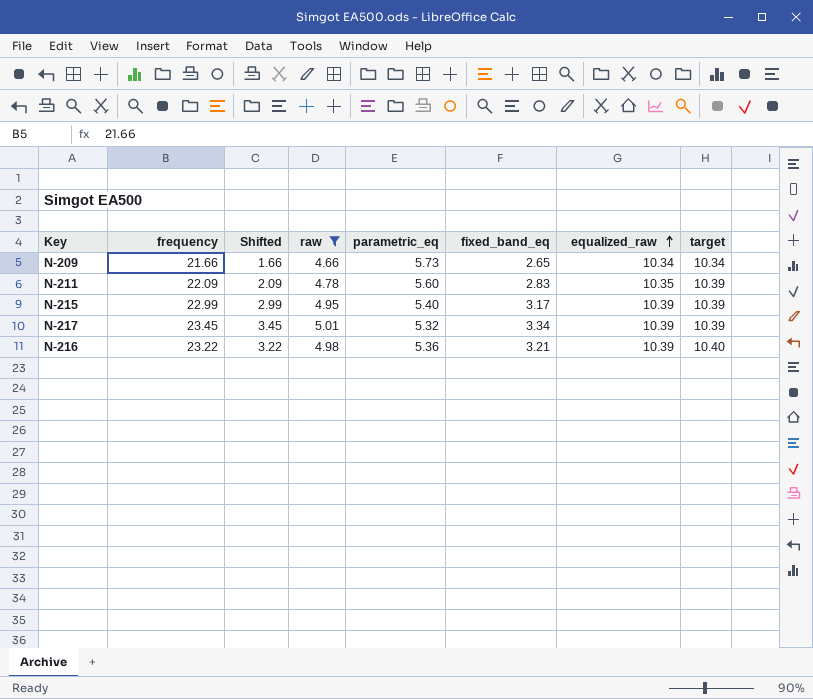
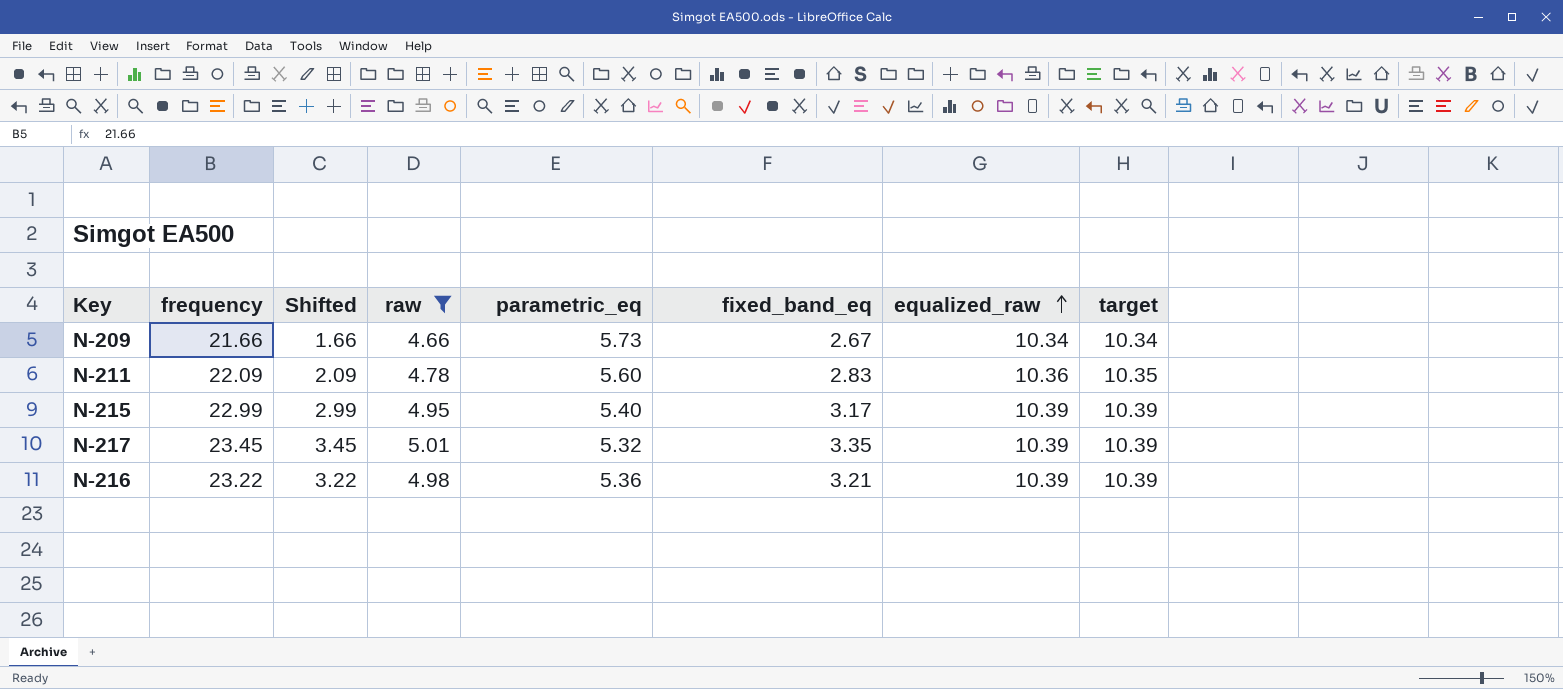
N-209 | fixed_band_eq: 2.65 -> 2.67
N-211 | equalized_raw: 10.35 -> 10.36
N-211 | target: 10.39 -> 10.35
N-217 | fixed_band_eq: 3.34 -> 3.35
N-216 | target: 10.40 -> 10.39

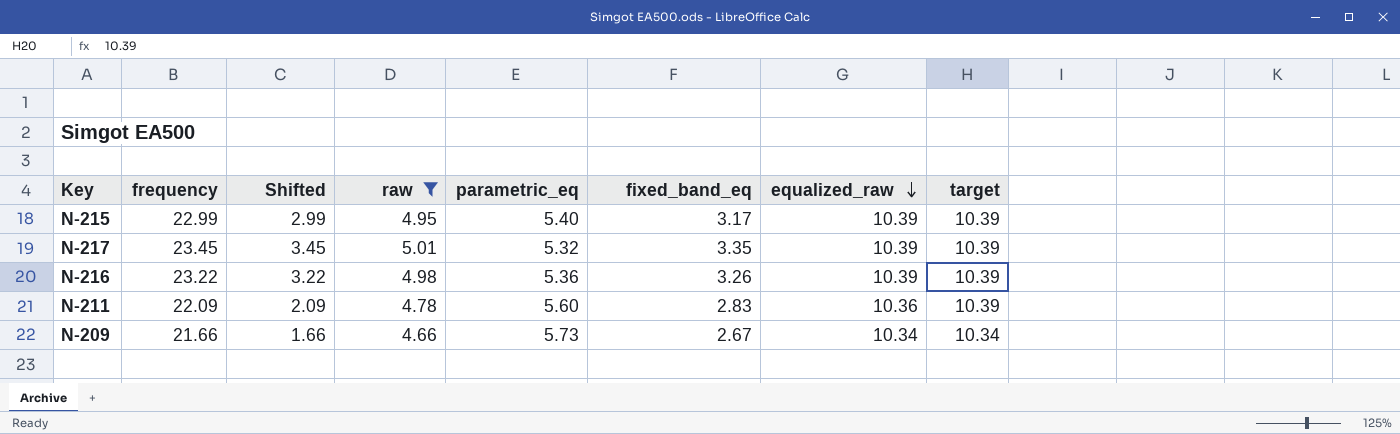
row order: equalized_raw ascending -> equalized_raw descending
N-216 | fixed_band_eq: 3.21 -> 3.26
N-211 | target: 10.35 -> 10.39

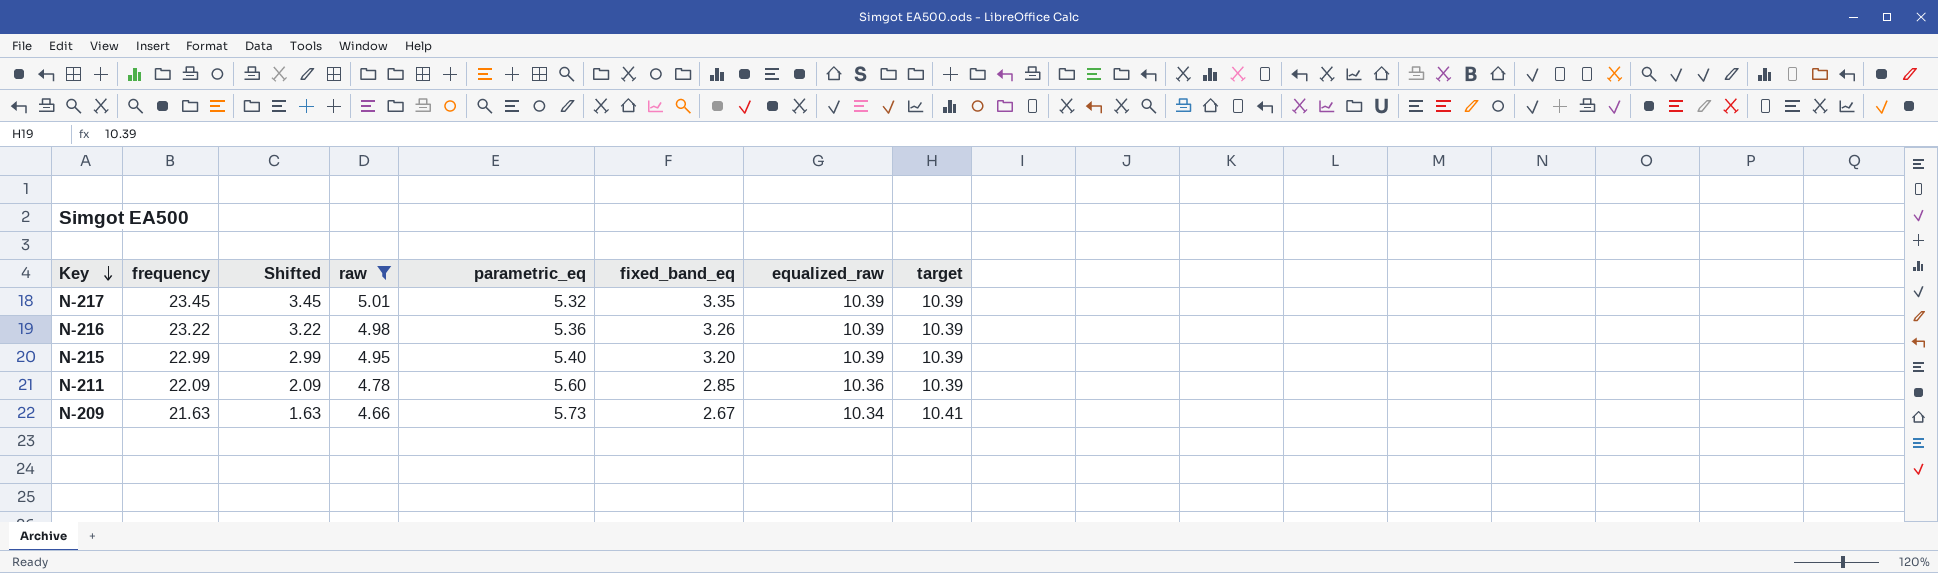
row order: equalized_raw descending -> Key descending
N-215 | fixed_band_eq: 3.17 -> 3.20
N-211 | fixed_band_eq: 2.83 -> 2.85
N-209 | frequency: 21.66 -> 21.63
N-209 | Shifted: 1.66 -> 1.63
N-209 | target: 10.34 -> 10.41

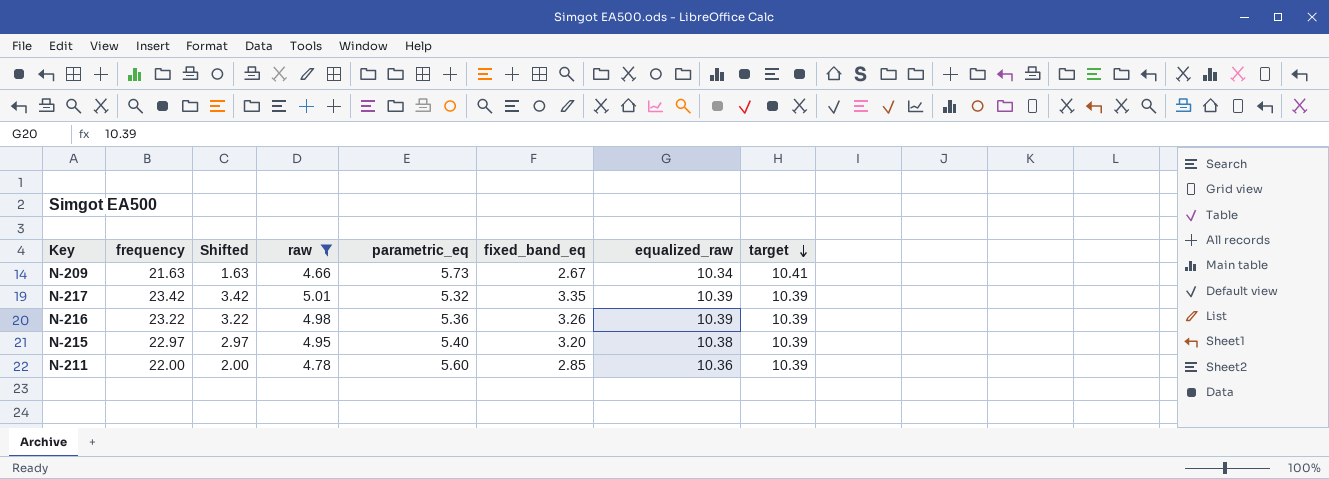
row order: Key descending -> target descending
N-217 | frequency: 23.45 -> 23.42
N-217 | Shifted: 3.45 -> 3.42
N-215 | frequency: 22.99 -> 22.97
N-215 | Shifted: 2.99 -> 2.97
N-215 | equalized_raw: 10.39 -> 10.38
N-211 | frequency: 22.09 -> 22.00
N-211 | Shifted: 2.09 -> 2.00

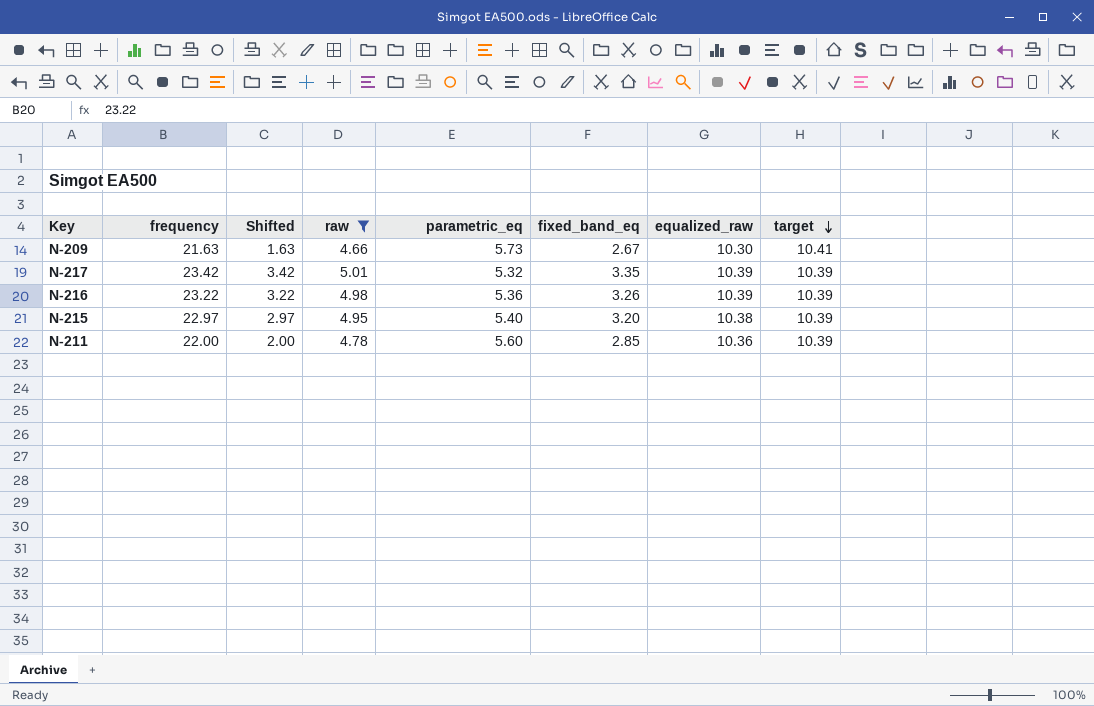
N-209 | equalized_raw: 10.34 -> 10.30

